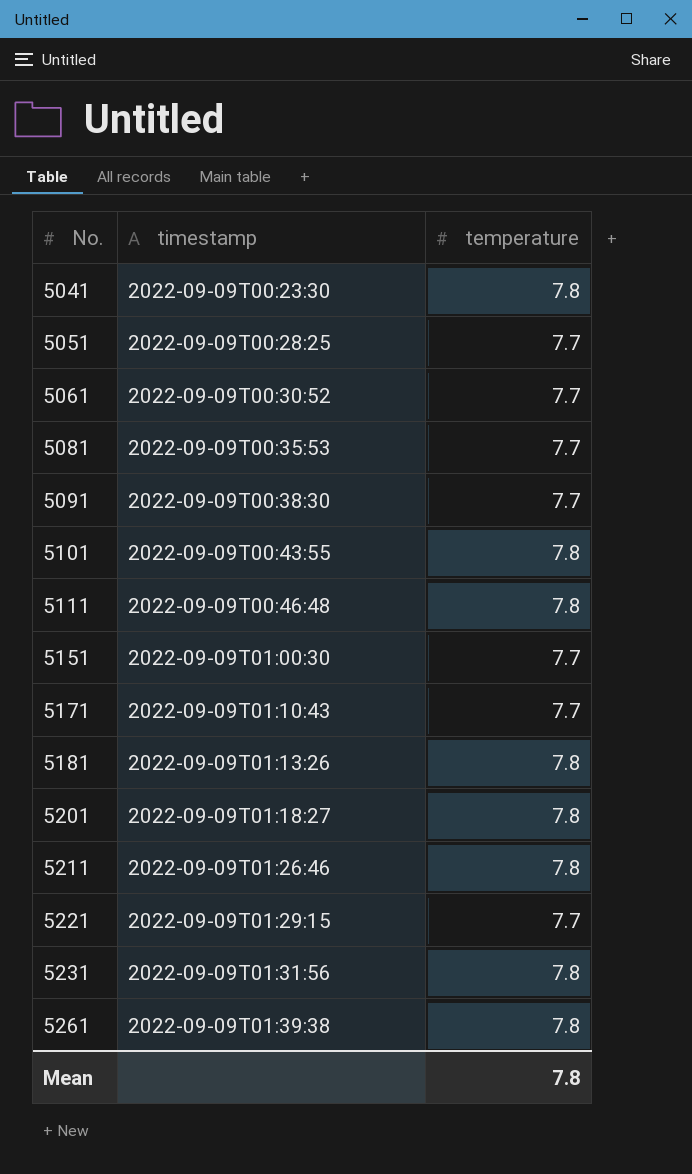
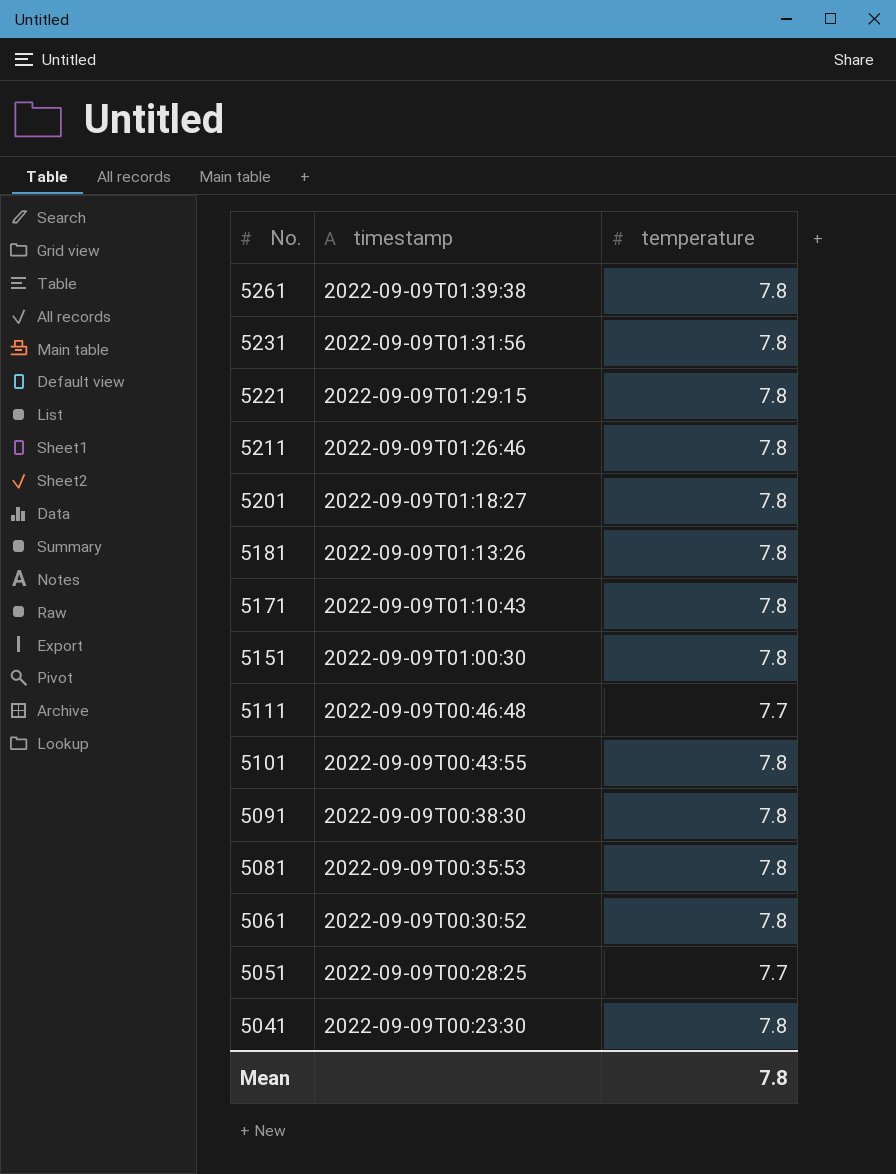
row order: No. ascending -> No. descending
5221 | temperature: 7.7 -> 7.8
5171 | temperature: 7.7 -> 7.8
5151 | temperature: 7.7 -> 7.8
5111 | temperature: 7.8 -> 7.7
5091 | temperature: 7.7 -> 7.8
5081 | temperature: 7.7 -> 7.8
5061 | temperature: 7.7 -> 7.8

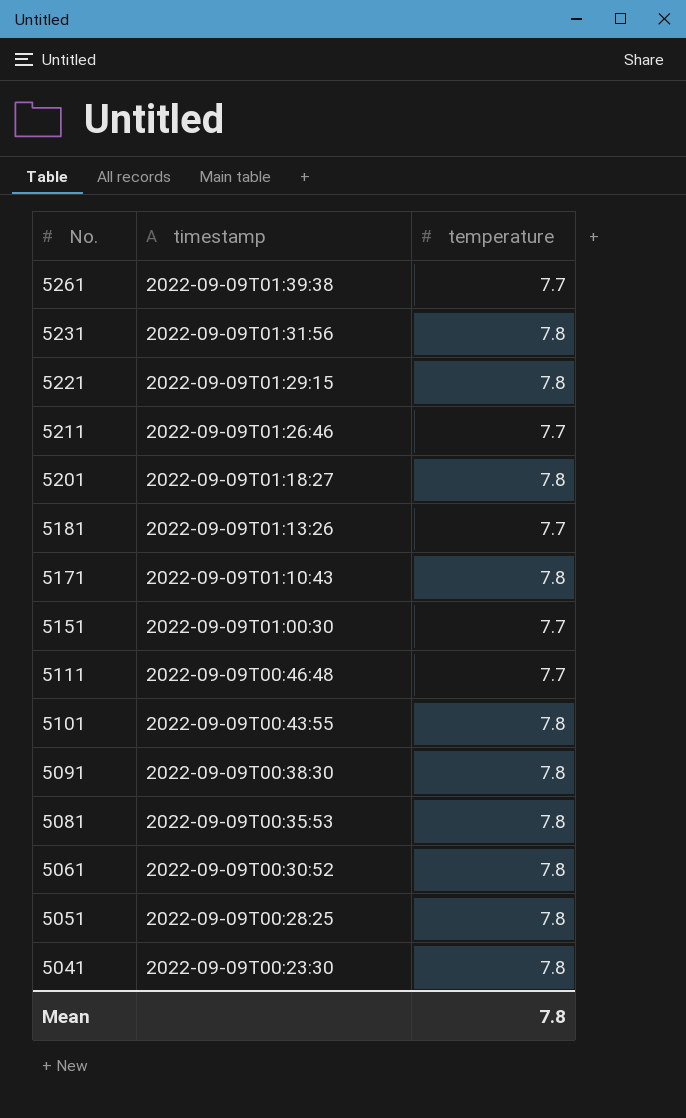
5261 | temperature: 7.8 -> 7.7
5211 | temperature: 7.8 -> 7.7
5181 | temperature: 7.8 -> 7.7
5151 | temperature: 7.8 -> 7.7
5051 | temperature: 7.7 -> 7.8

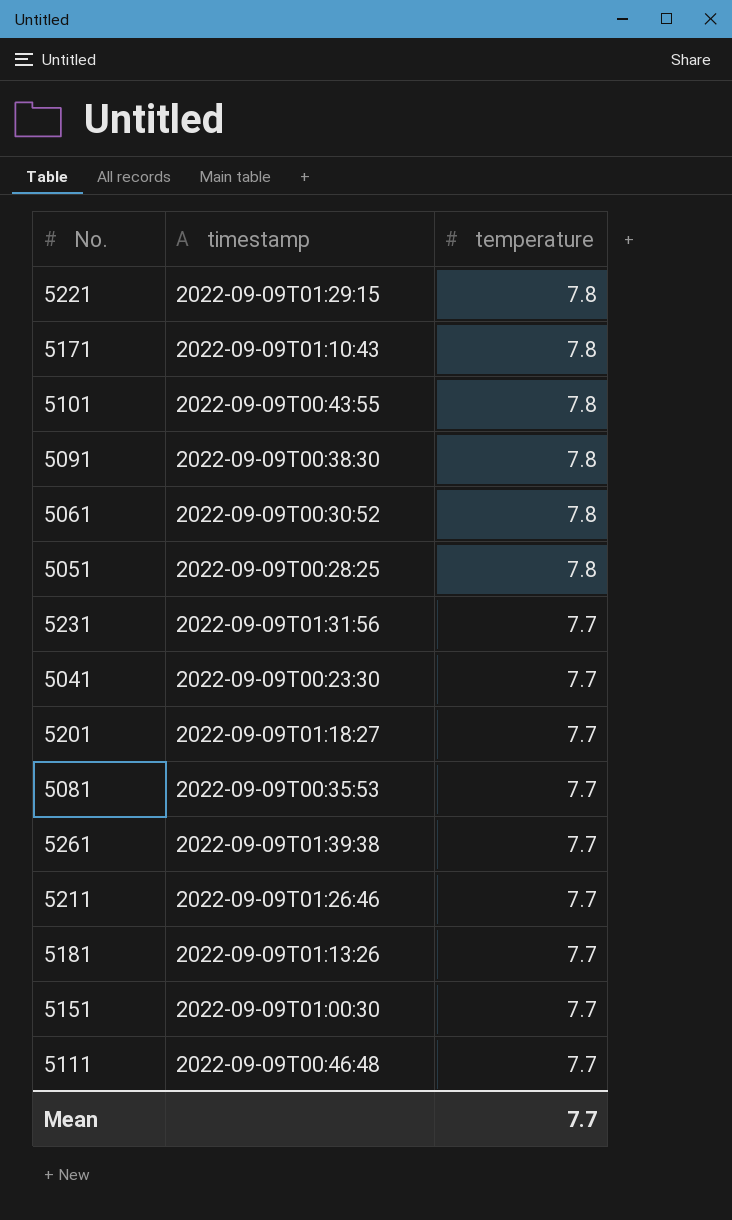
row order: No. descending -> temperature descending
5231 | temperature: 7.8 -> 7.7
5041 | temperature: 7.8 -> 7.7
5201 | temperature: 7.8 -> 7.7
5081 | temperature: 7.8 -> 7.7
Mean | temperature: 7.8 -> 7.7

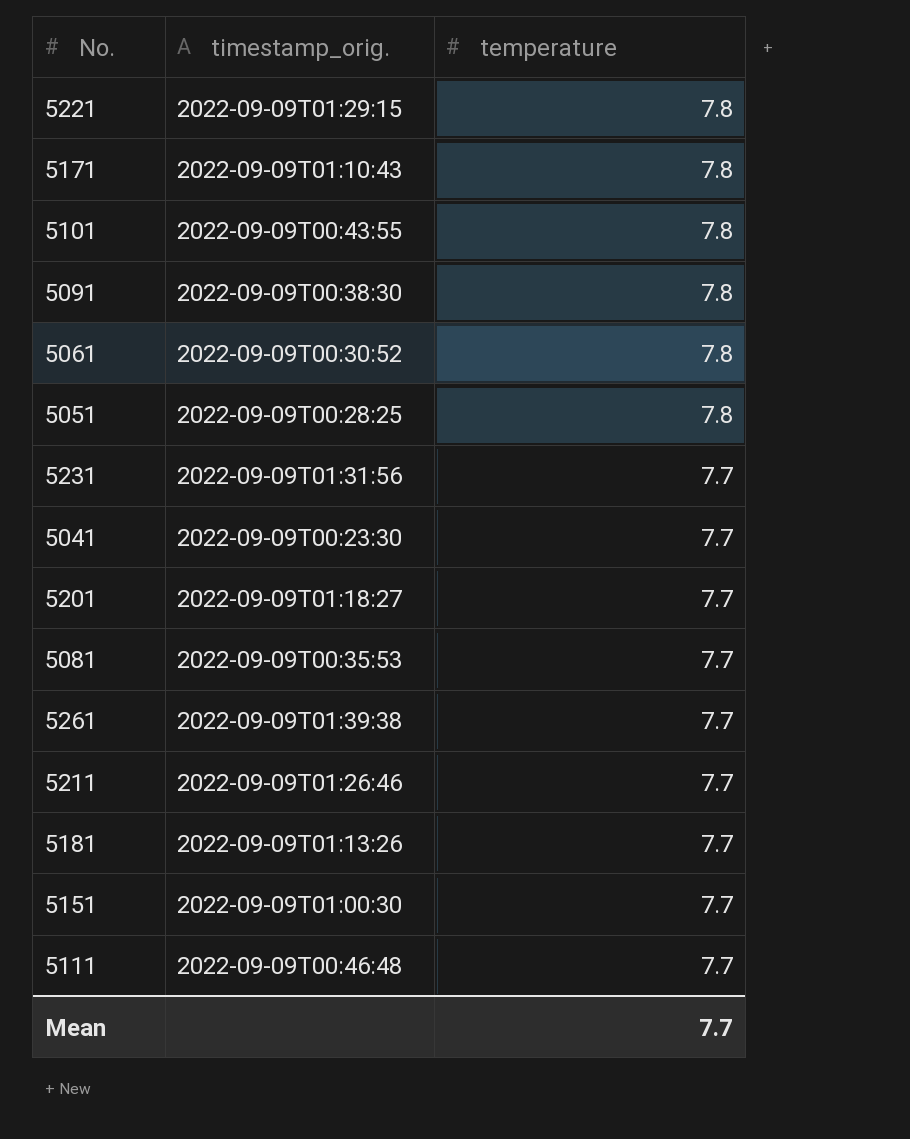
column name: timestamp -> timestamp_orig.

